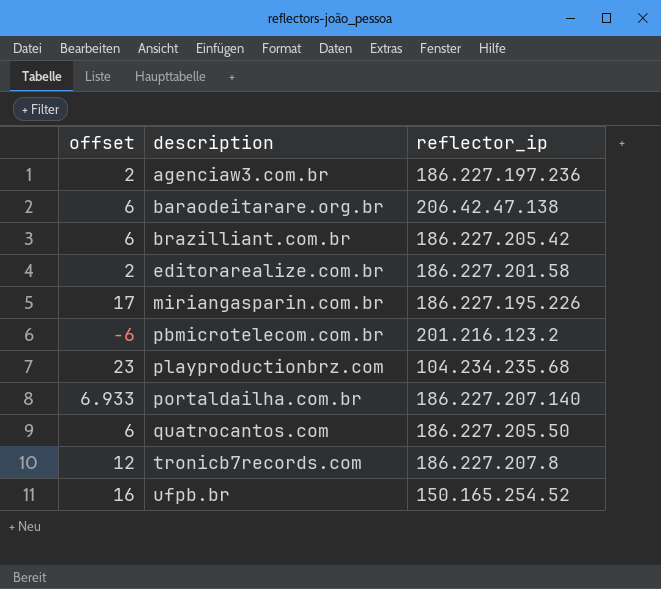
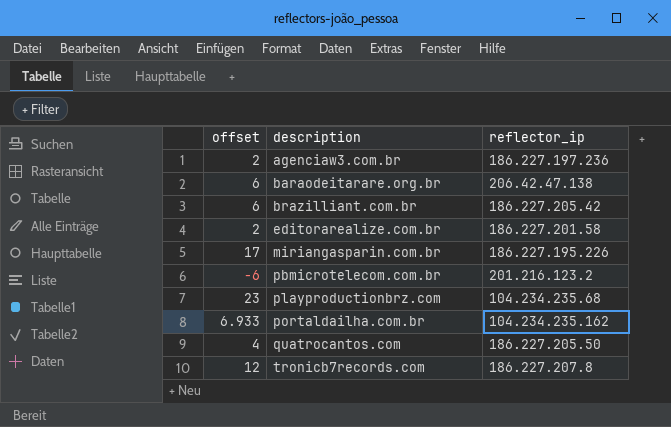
row ufpb.br: 16 | 150.165.254.52 -> none
portaldailha.com.br | reflector_ip: 186.227.207.140 -> 104.234.235.162
quatrocantos.com | offset: 6 -> 4

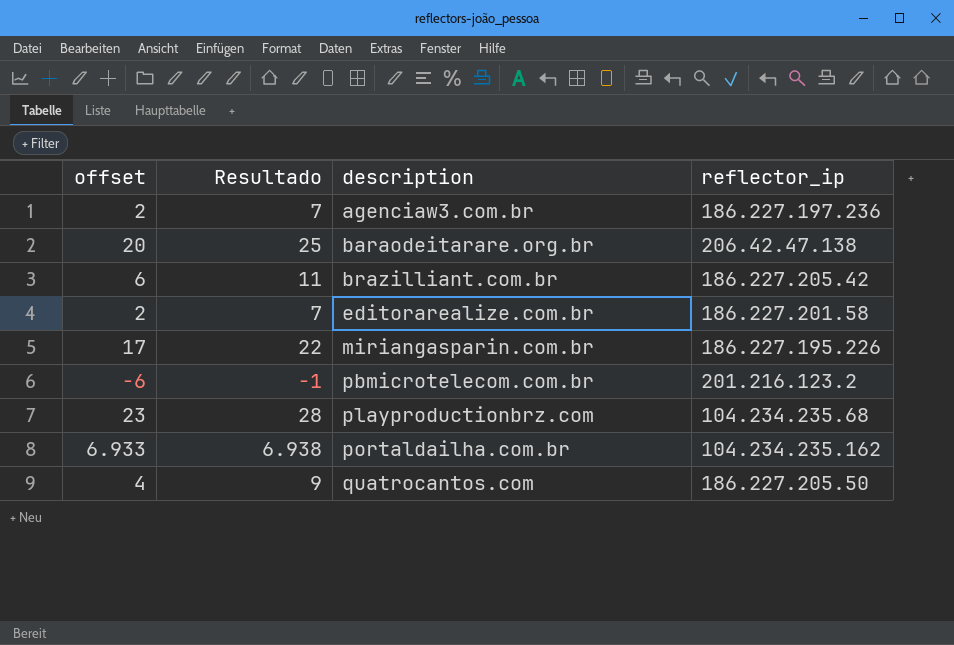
column Resultado | formula: none -> [offset] + 5
row tronicb7records.com: 12 | 186.227.207.8 -> none
baraodeitarare.org.br | offset: 6 -> 20

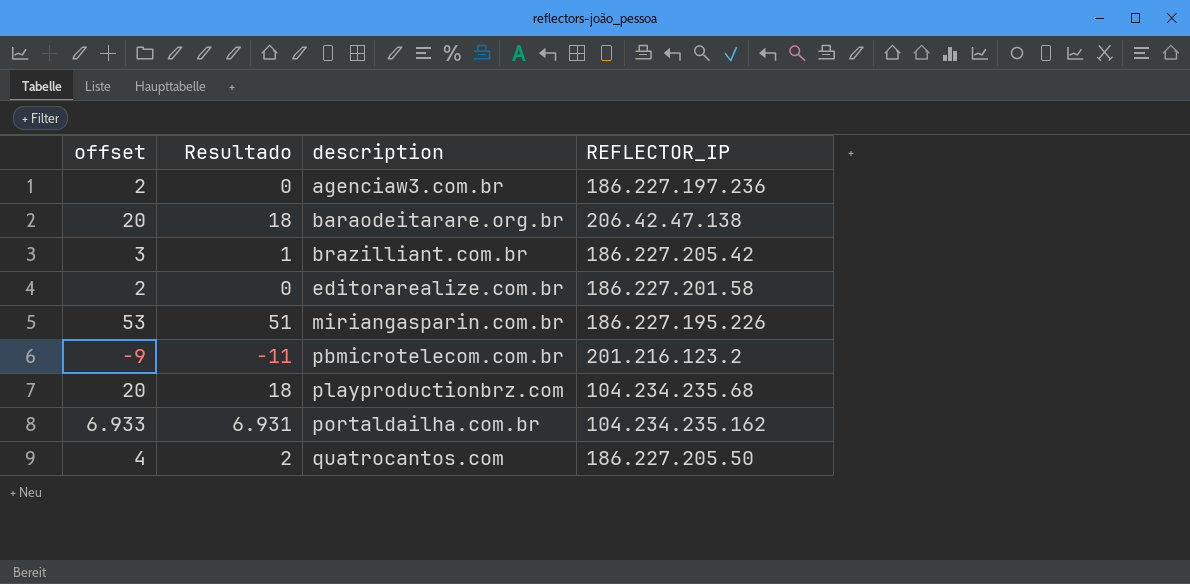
column Resultado | formula: [offset] + 5 -> [offset] - 2
column name: reflector_ip -> REFLECTOR_IP
brazilliant.com.br | offset: 6 -> 3
miriangasparin.com.br | offset: 17 -> 53
pbmicrotelecom.com.br | offset: -6 -> -9
playproductionbrz.com | offset: 23 -> 20

